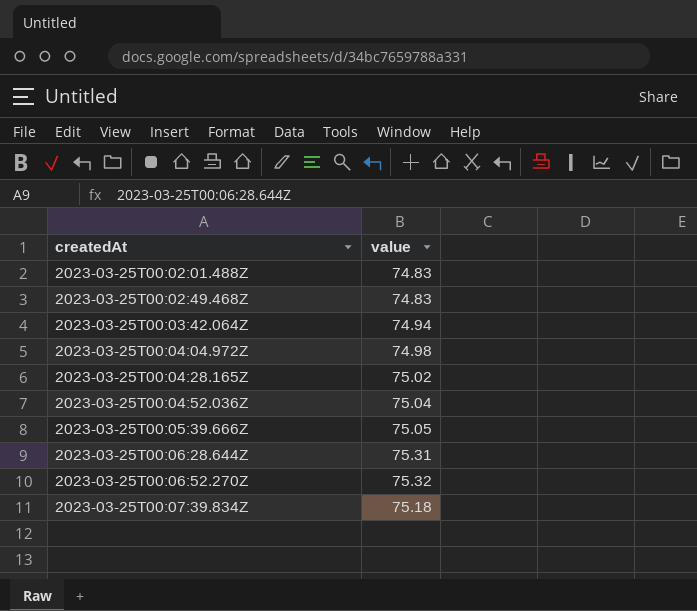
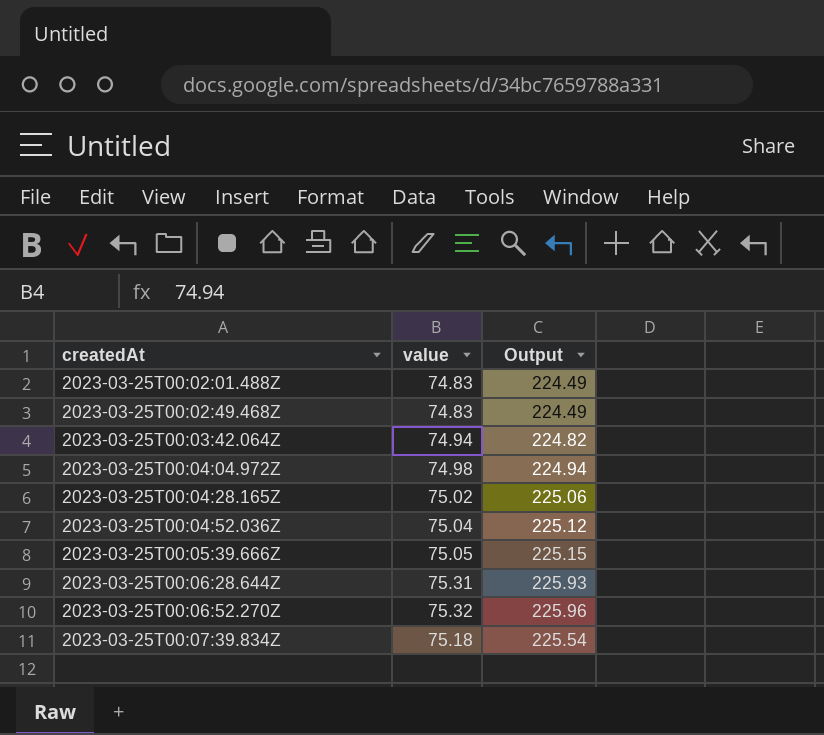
column Output | formula: none -> [value] * 3

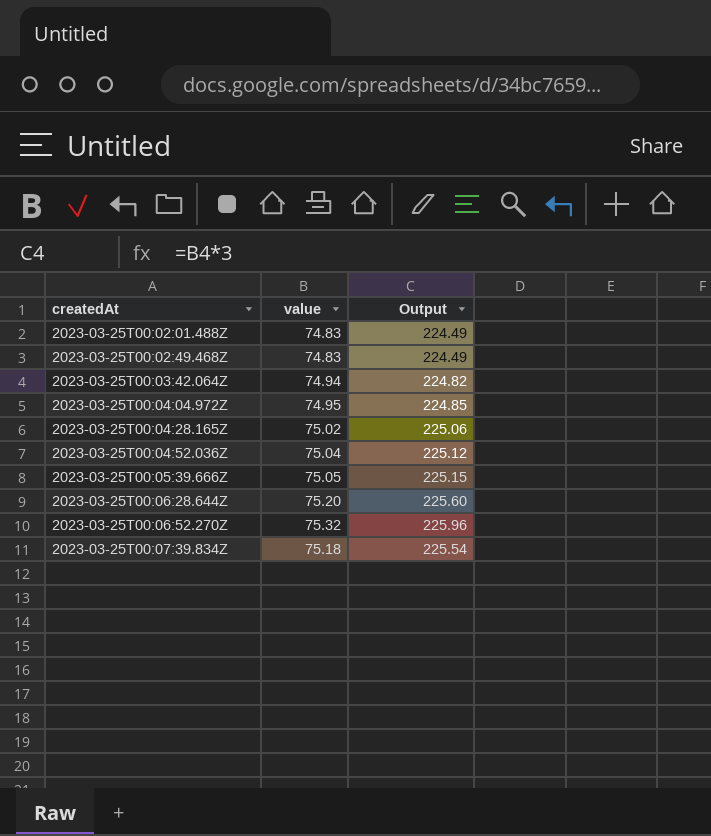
2023-03-25T00:04:04.972Z | value: 74.98 -> 74.95
2023-03-25T00:04:04.972Z | Output: 224.94 -> 224.85
2023-03-25T00:06:28.644Z | value: 75.31 -> 75.20
2023-03-25T00:06:28.644Z | Output: 225.93 -> 225.60

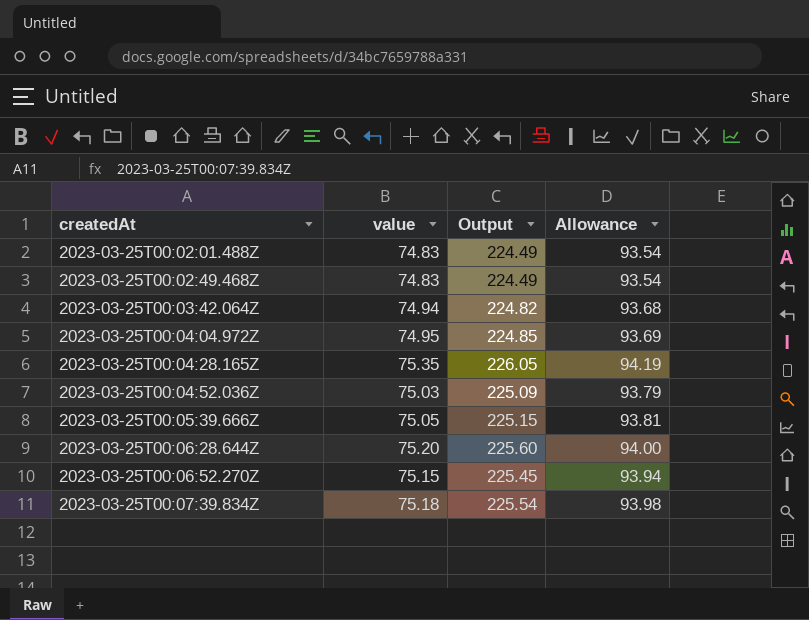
column Allowance | formula: none -> [value] * 1.25
2023-03-25T00:04:28.165Z | value: 75.02 -> 75.35
2023-03-25T00:04:28.165Z | Output: 225.06 -> 226.05
2023-03-25T00:04:52.036Z | value: 75.04 -> 75.03
2023-03-25T00:04:52.036Z | Output: 225.12 -> 225.09
2023-03-25T00:06:52.270Z | value: 75.32 -> 75.15
2023-03-25T00:06:52.270Z | Output: 225.96 -> 225.45

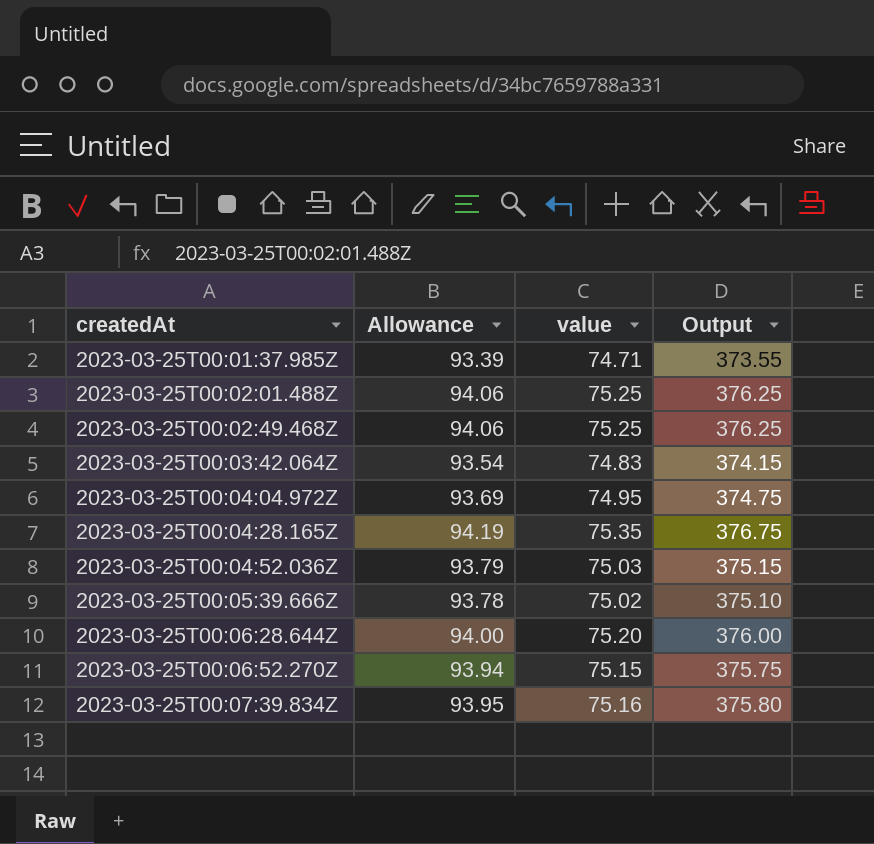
column Allowance | position: 4 -> 2
column Output | formula: [value] * 3 -> [value] * 5
row 2023-03-25T00:01:37.985Z: none -> 93.39 | 74.71 | 373.55
2023-03-25T00:02:01.488Z | Allowance: 93.54 -> 94.06
2023-03-25T00:02:01.488Z | value: 74.83 -> 75.25
2023-03-25T00:02:49.468Z | Allowance: 93.54 -> 94.06
2023-03-25T00:02:49.468Z | value: 74.83 -> 75.25
2023-03-25T00:03:42.064Z | Allowance: 93.68 -> 93.54
2023-03-25T00:03:42.064Z | value: 74.94 -> 74.83
2023-03-25T00:05:39.666Z | Allowance: 93.81 -> 93.78
2023-03-25T00:05:39.666Z | value: 75.05 -> 75.02
2023-03-25T00:07:39.834Z | Allowance: 93.98 -> 93.95
2023-03-25T00:07:39.834Z | value: 75.18 -> 75.16

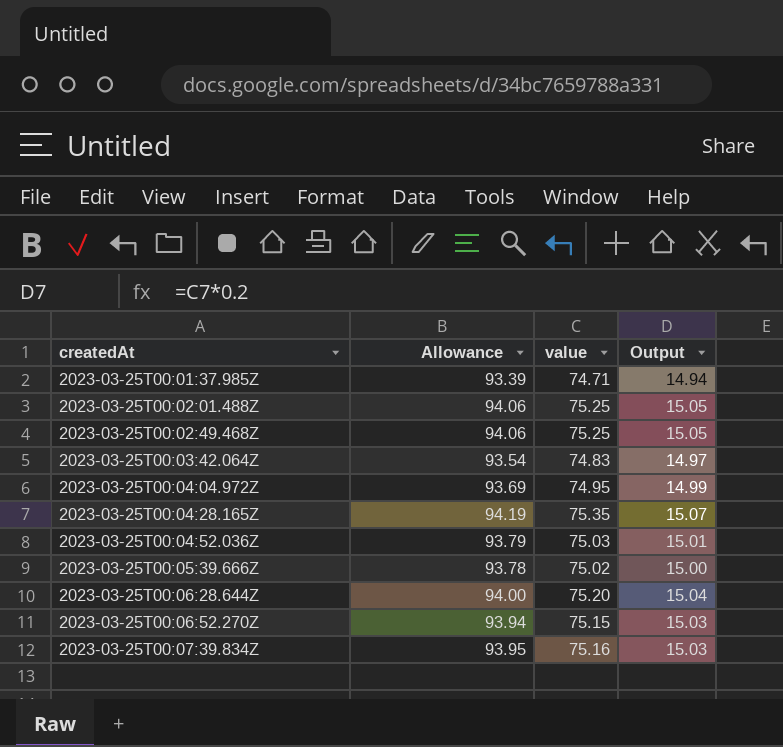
column Output | formula: [value] * 5 -> [value] * 0.2

